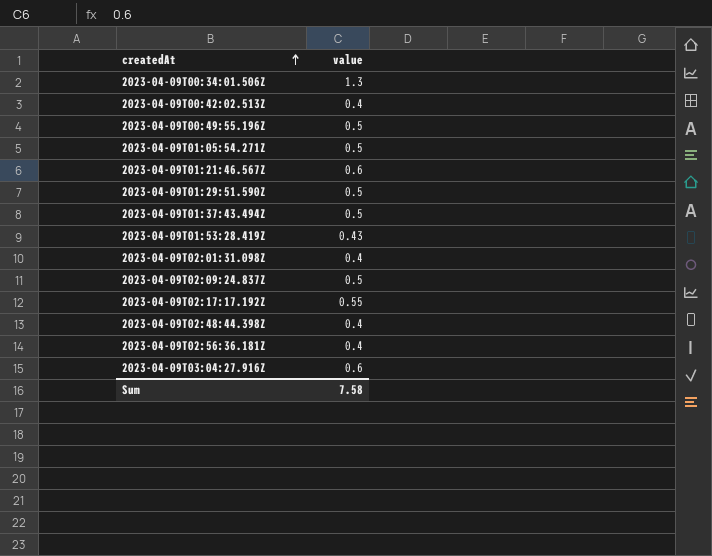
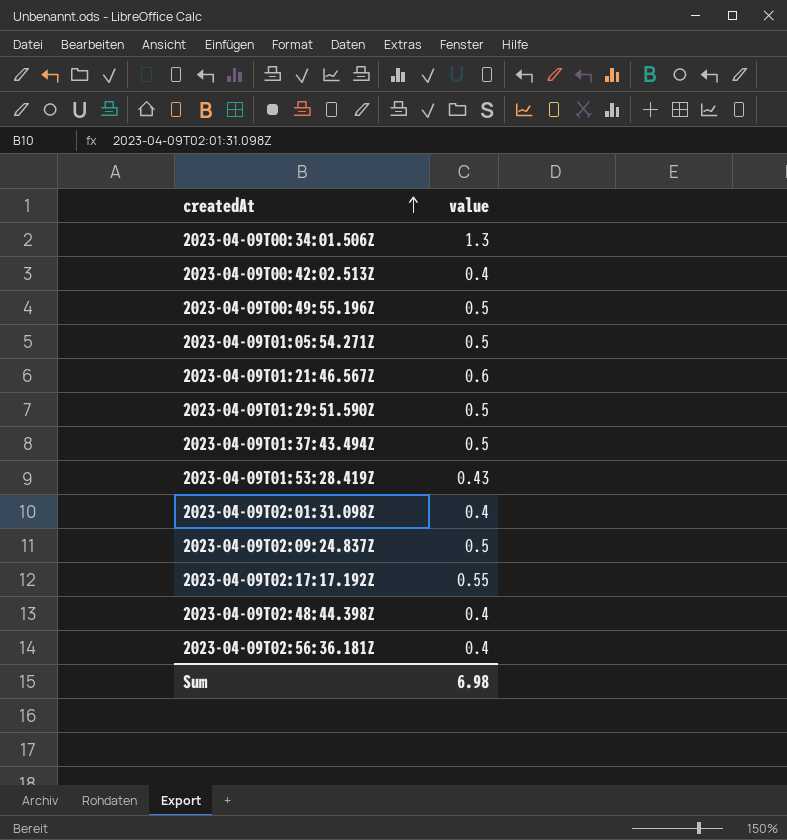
row 2023-04-09T03:04:27.916Z: 0.6 -> none
Sum | value: 7.58 -> 6.98

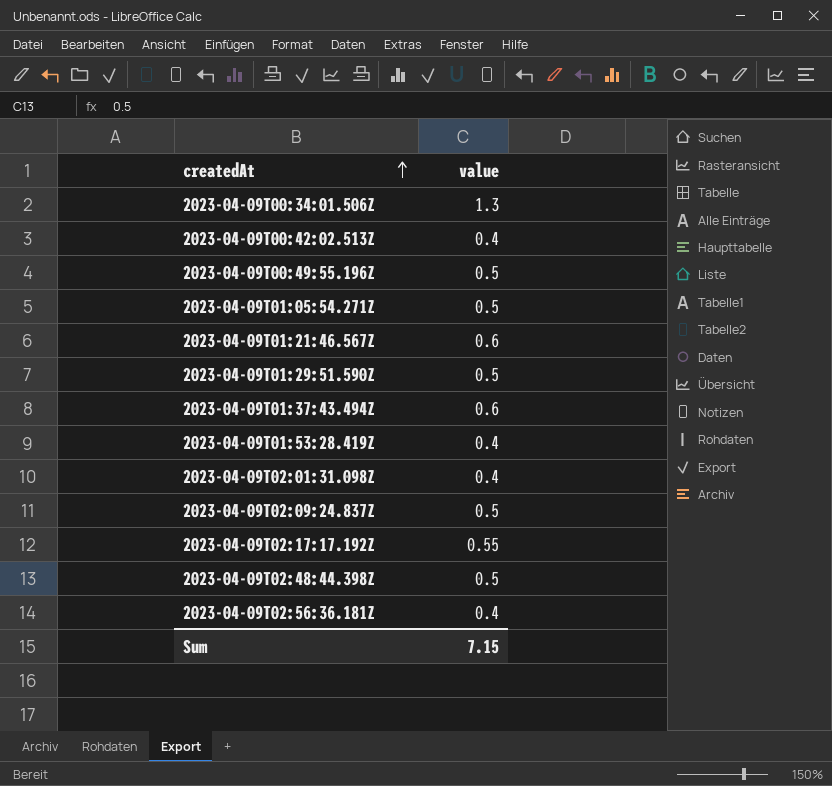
2023-04-09T01:37:43.494Z | value: 0.5 -> 0.6
2023-04-09T01:53:28.419Z | value: 0.43 -> 0.4
2023-04-09T02:48:44.398Z | value: 0.4 -> 0.5
Sum | value: 6.98 -> 7.15

